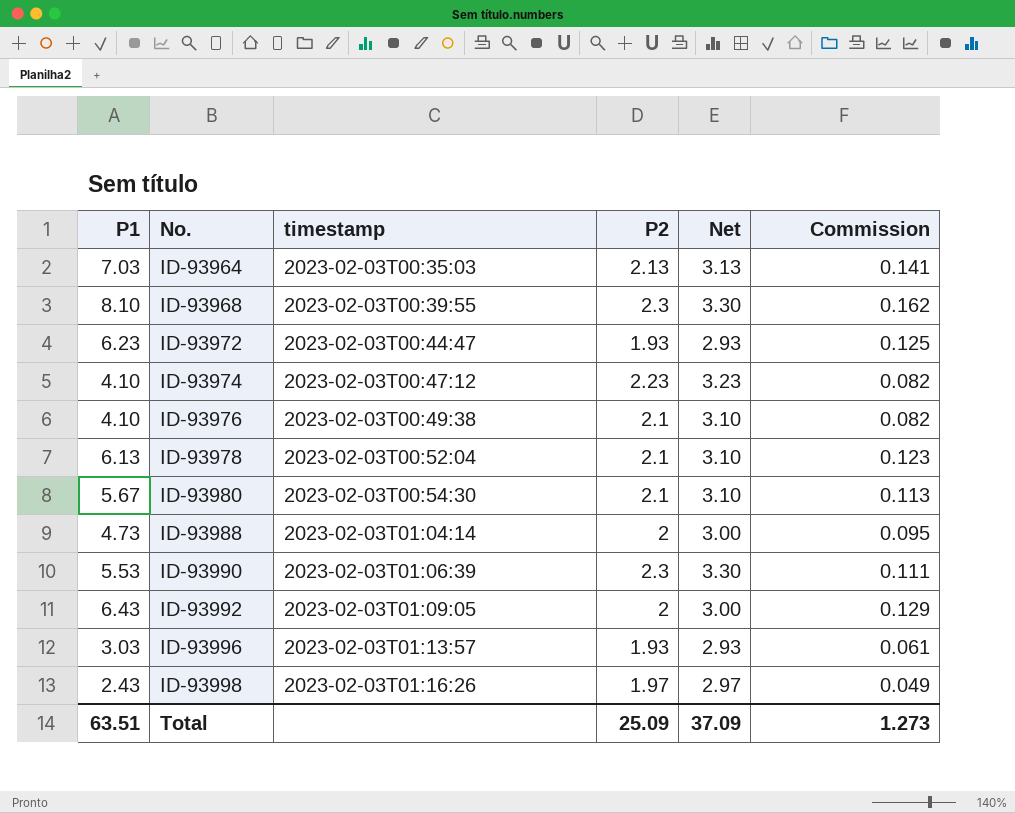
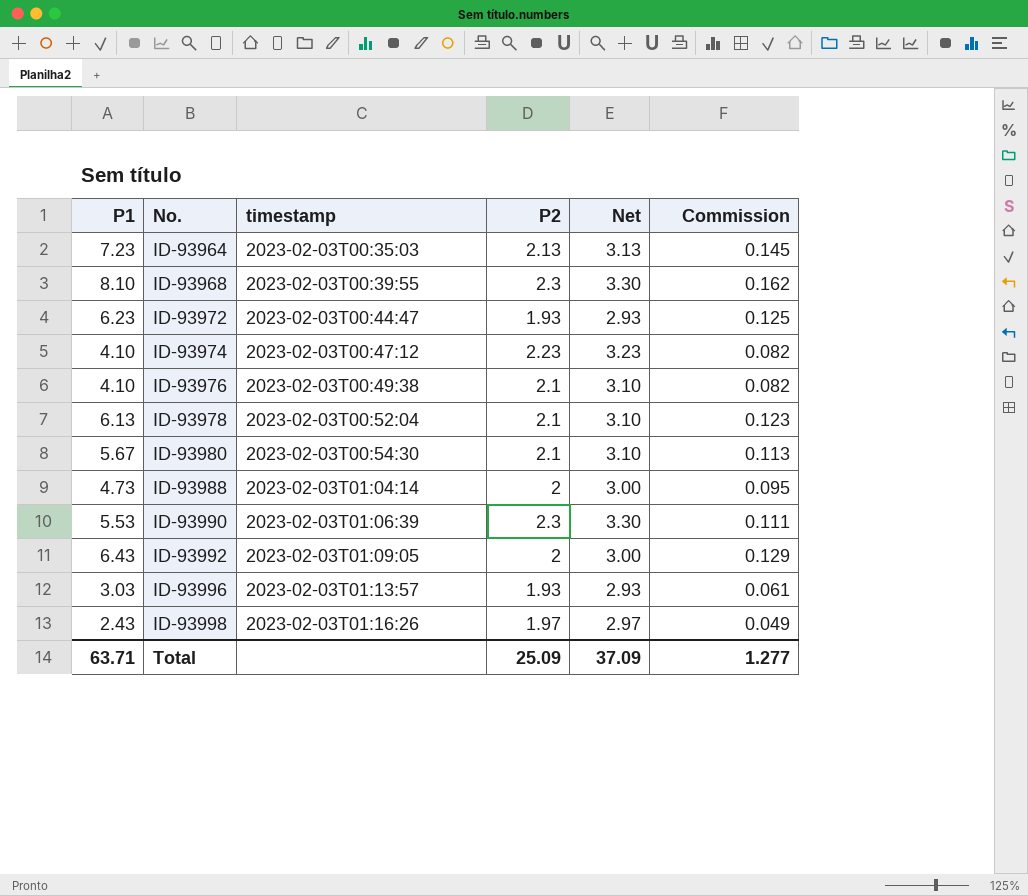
ID-93964 | P1: 7.03 -> 7.23
ID-93964 | Commission: 0.141 -> 0.145
Total | P1: 63.51 -> 63.71
Total | Commission: 1.273 -> 1.277

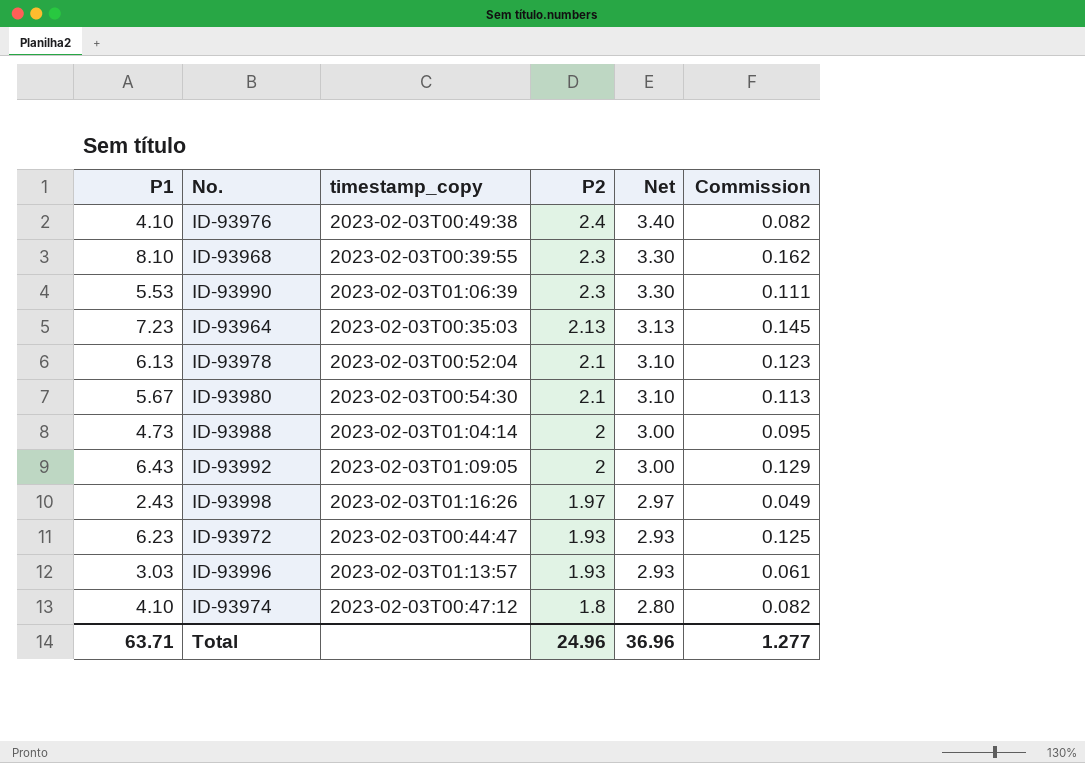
row order: No. ascending -> P2 descending
column name: timestamp -> timestamp_copy
ID-93976 | P2: 2.1 -> 2.4
ID-93976 | Net: 3.10 -> 3.40
ID-93974 | P2: 2.23 -> 1.8
ID-93974 | Net: 3.23 -> 2.80
Total | P2: 25.09 -> 24.96
Total | Net: 37.09 -> 36.96

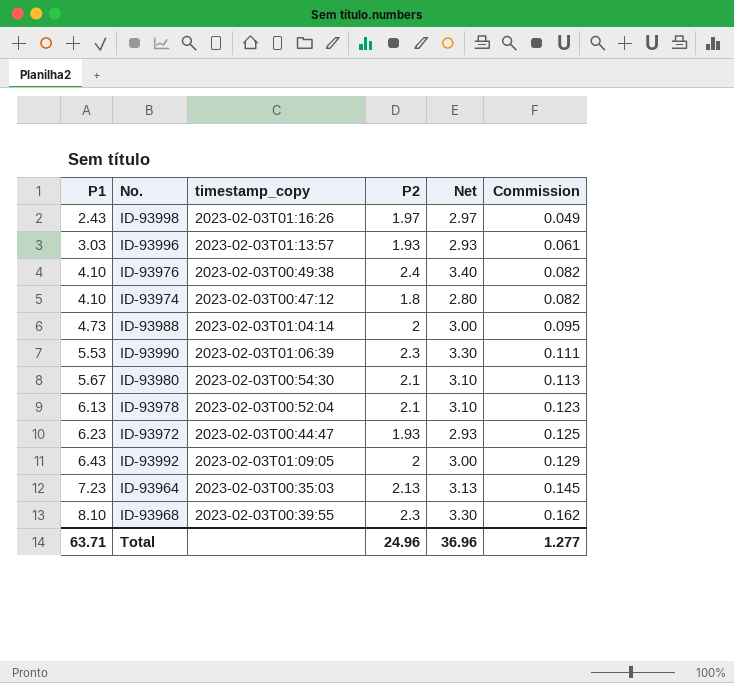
row order: P2 descending -> P1 ascending

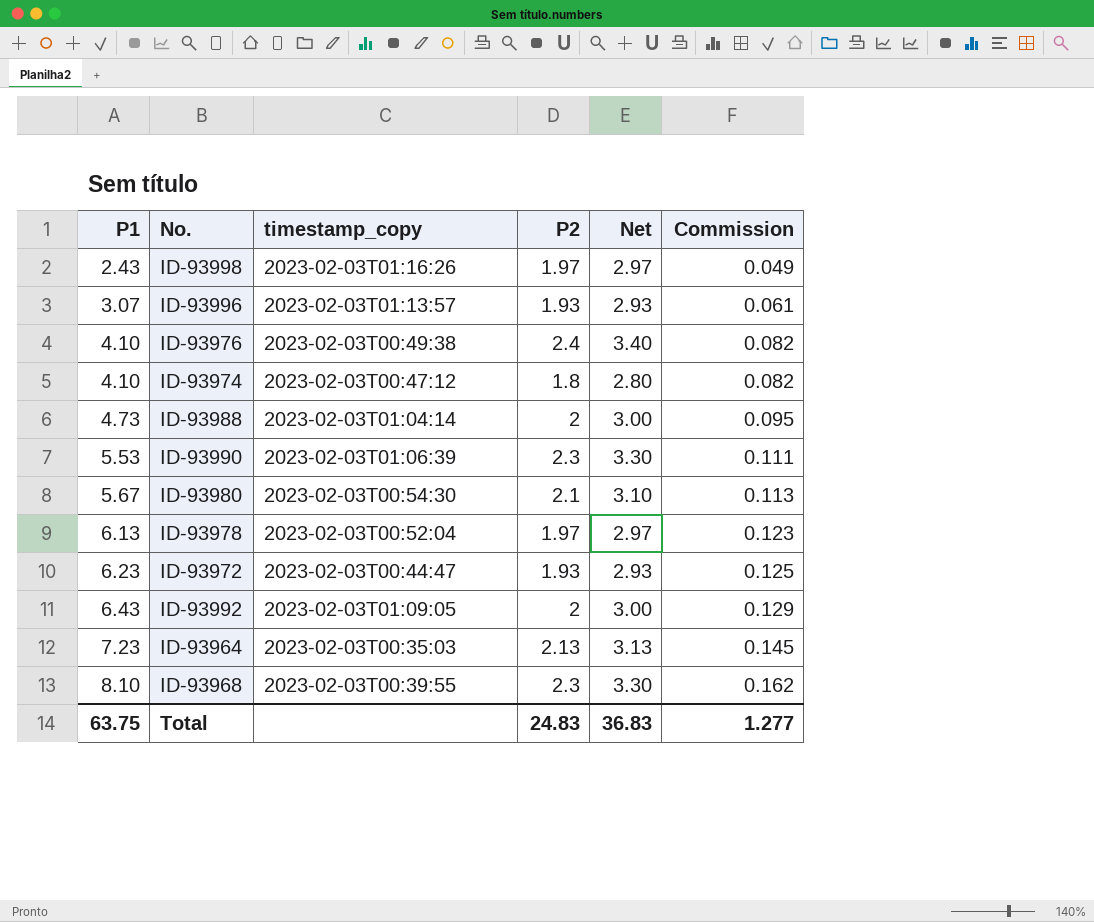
ID-93996 | P1: 3.03 -> 3.07
ID-93978 | P2: 2.1 -> 1.97
ID-93978 | Net: 3.10 -> 2.97
Total | P1: 63.71 -> 63.75
Total | P2: 24.96 -> 24.83
Total | Net: 36.96 -> 36.83

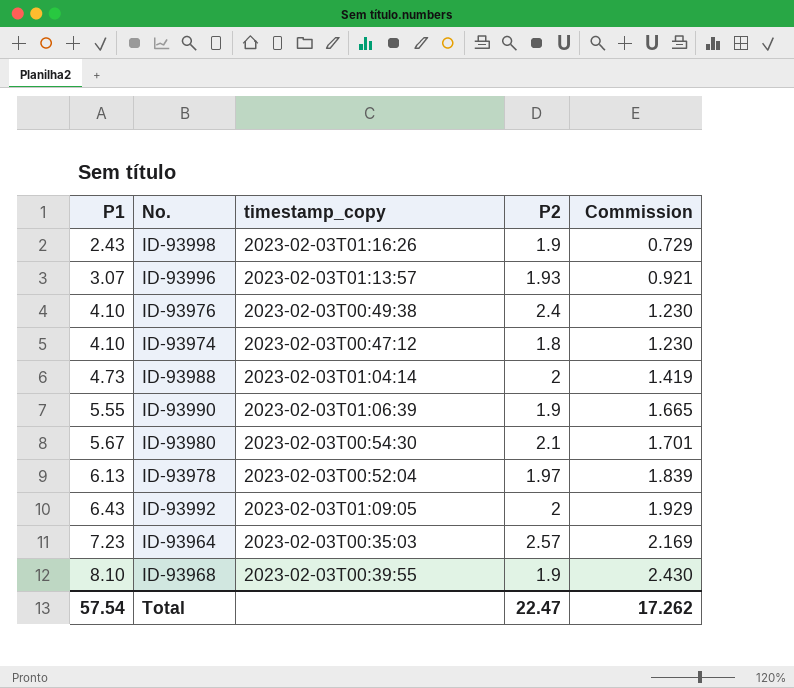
column Net | formula: [P2] + 1 -> none
column Commission | formula: [P1] * 0.02 -> [P1] * 0.3
row ID-93972: 6.23 | 2023-02-03T00:44:47 | 1.93 | 2.93 | 0.125 -> none
ID-93998 | P2: 1.97 -> 1.9
ID-93990 | P1: 5.53 -> 5.55
ID-93990 | P2: 2.3 -> 1.9
ID-93964 | P2: 2.13 -> 2.57
ID-93968 | P2: 2.3 -> 1.9
Total | P1: 63.75 -> 57.54
Total | P2: 24.83 -> 22.47
Total | Commission: 1.277 -> 17.262

